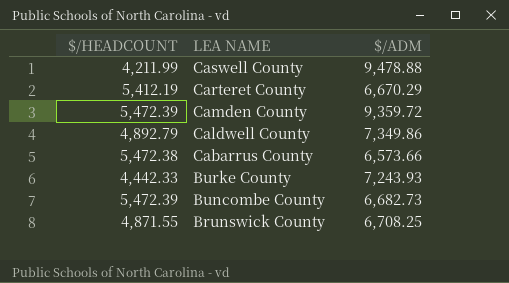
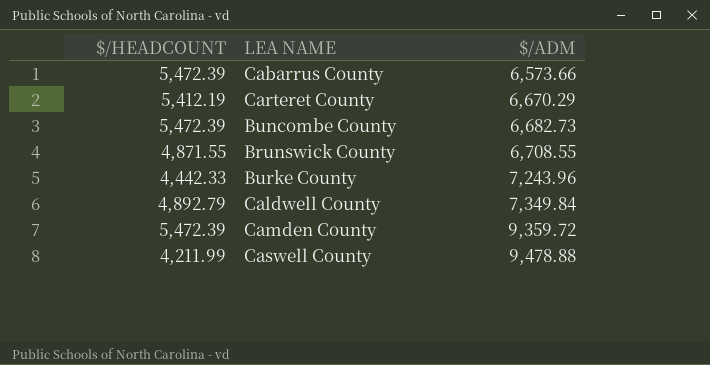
row order: LEA NAME descending -> $/ADM ascending
Cabarrus County | $/HEADCOUNT: 5,472.38 -> 5,472.39
Brunswick County | $/ADM: 6,708.25 -> 6,708.55
Burke County | $/ADM: 7,243.93 -> 7,243.96
Caldwell County | $/ADM: 7,349.86 -> 7,349.84

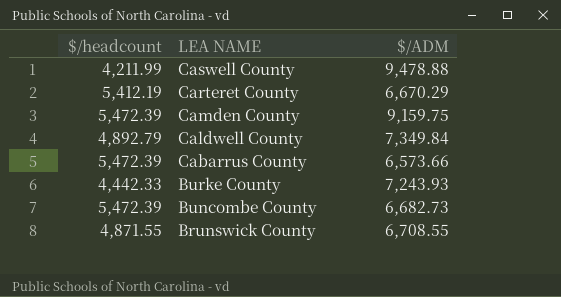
row order: $/ADM ascending -> LEA NAME descending
column name: $/HEADCOUNT -> $/headcount
Camden County | $/ADM: 9,359.72 -> 9,159.75
Burke County | $/ADM: 7,243.96 -> 7,243.93

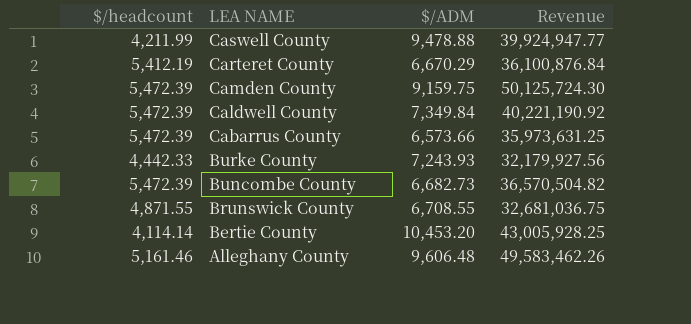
column Revenue | formula: none -> [$/headcount] * [$/ADM]
Caldwell County | $/headcount: 4,892.79 -> 5,472.39
row Bertie County: none -> 4,114.14 | 10,453.20 | 43,005,928.25
row Alleghany County: none -> 5,161.46 | 9,606.48 | 49,583,462.26

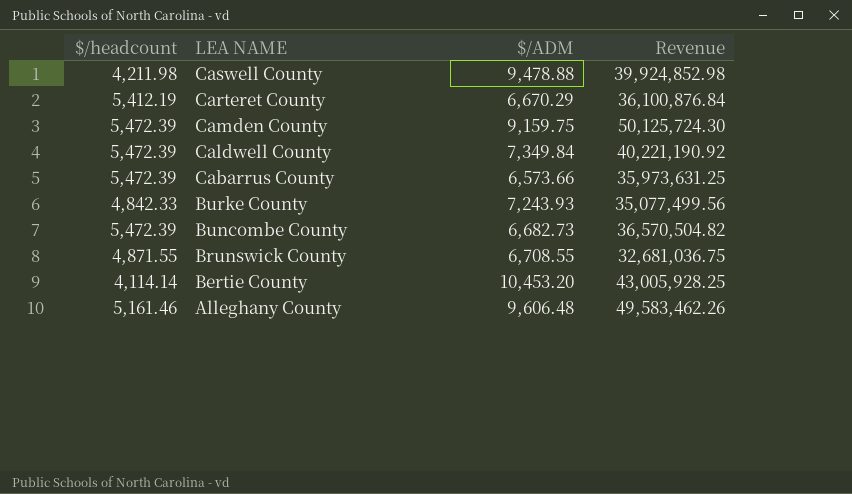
Caswell County | $/headcount: 4,211.99 -> 4,211.98
Caswell County | Revenue: 39,924,947.77 -> 39,924,852.98
Burke County | $/headcount: 4,442.33 -> 4,842.33
Burke County | Revenue: 32,179,927.56 -> 35,077,499.56

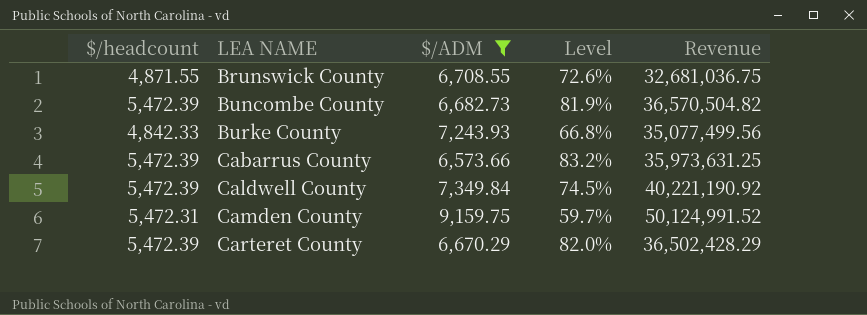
filter: none -> $/ADM <= 9,159.75
row order: LEA NAME descending -> LEA NAME ascending
column Level | formula: none -> [$/headcount] / [$/ADM]
Camden County | $/headcount: 5,472.39 -> 5,472.31
Camden County | Revenue: 50,125,724.30 -> 50,124,991.52
Carteret County | $/headcount: 5,412.19 -> 5,472.39
Carteret County | Revenue: 36,100,876.84 -> 36,502,428.29

